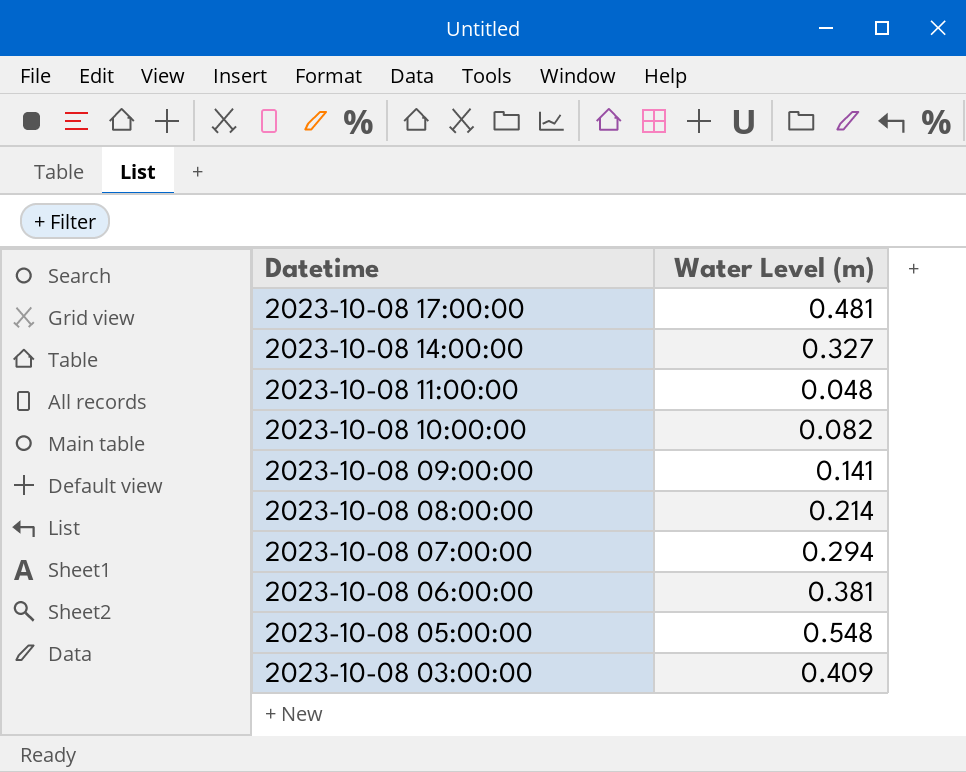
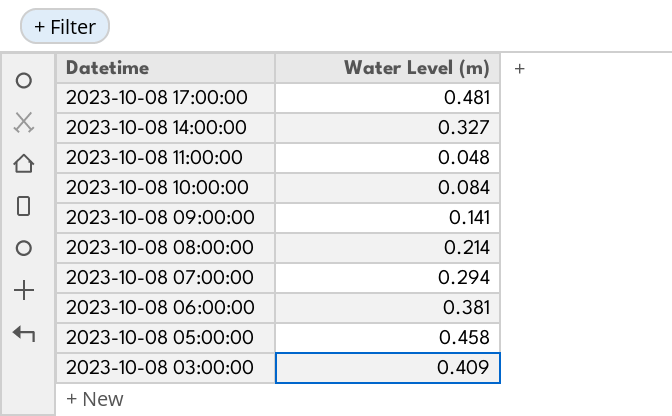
2023-10-08 10:00:00 | Water Level (m): 0.082 -> 0.084
2023-10-08 05:00:00 | Water Level (m): 0.548 -> 0.458

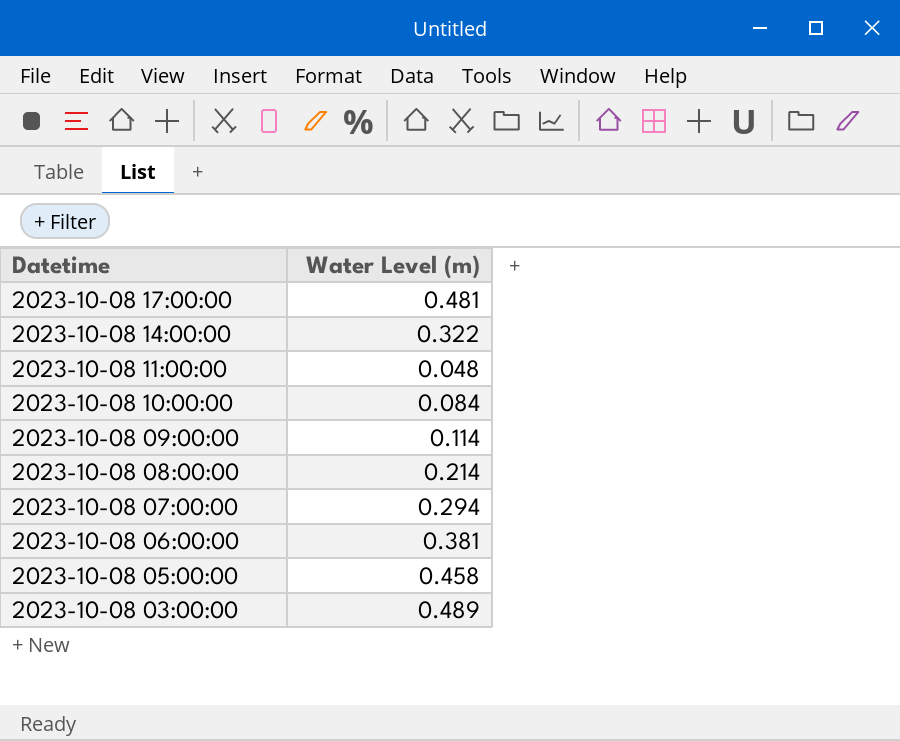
2023-10-08 14:00:00 | Water Level (m): 0.327 -> 0.322
2023-10-08 09:00:00 | Water Level (m): 0.141 -> 0.114
2023-10-08 03:00:00 | Water Level (m): 0.409 -> 0.489

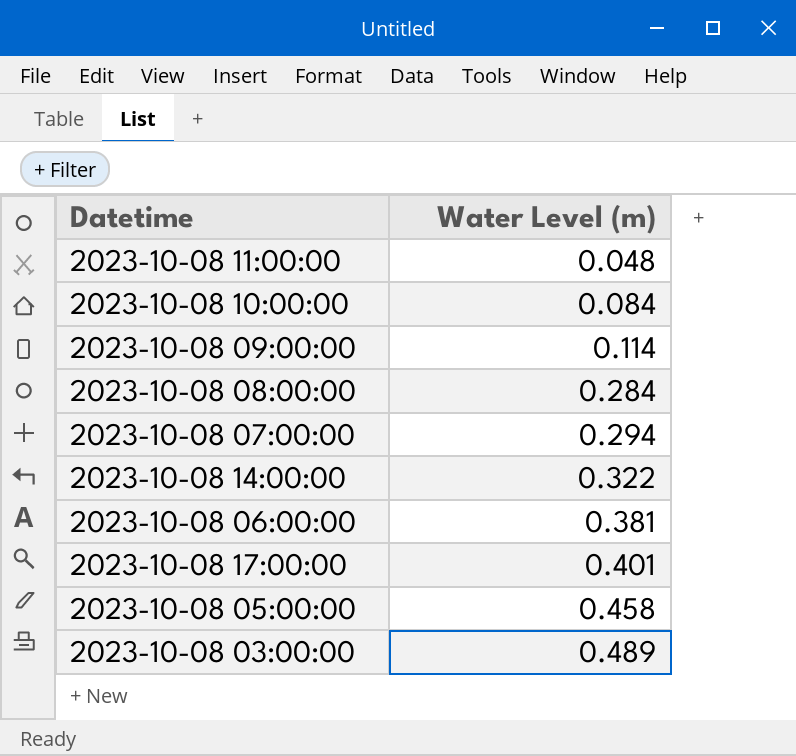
row order: Datetime descending -> Water Level (m) ascending
2023-10-08 08:00:00 | Water Level (m): 0.214 -> 0.284
2023-10-08 17:00:00 | Water Level (m): 0.481 -> 0.401

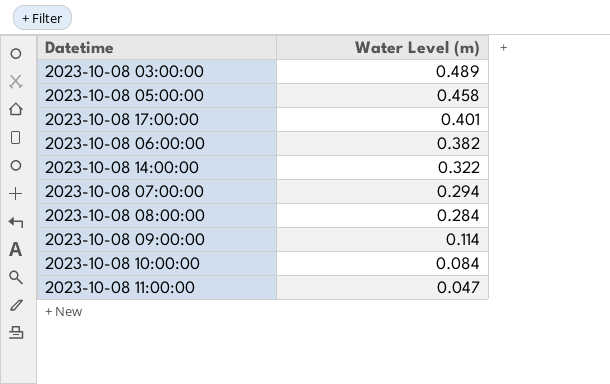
row order: Water Level (m) ascending -> Water Level (m) descending
2023-10-08 06:00:00 | Water Level (m): 0.381 -> 0.382
2023-10-08 11:00:00 | Water Level (m): 0.048 -> 0.047

